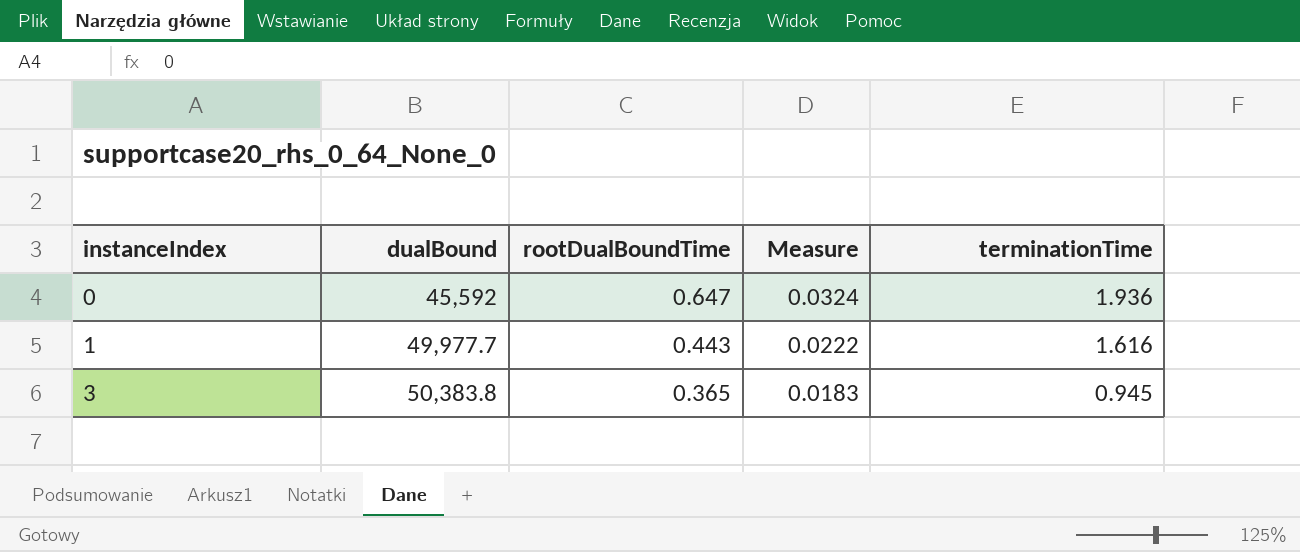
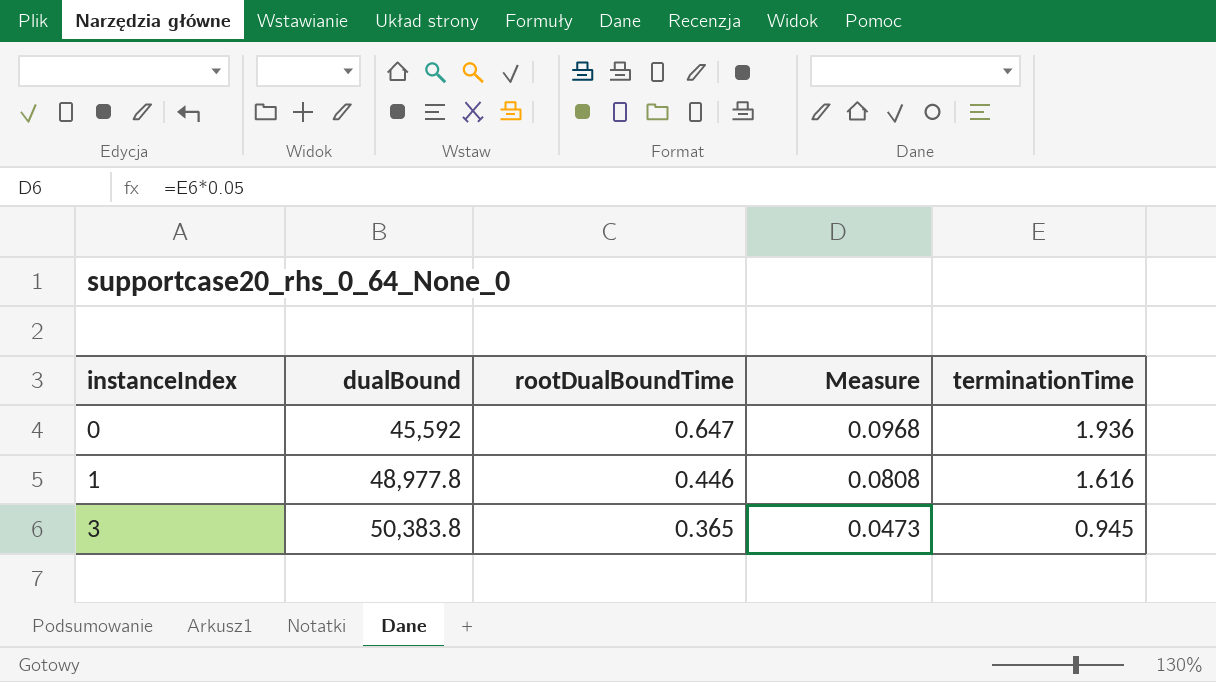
column Measure | formula: [rootDualBoundTime] * 0.05 -> [terminationTime] * 0.05
1 | dualBound: 49,977.7 -> 48,977.8
1 | rootDualBoundTime: 0.443 -> 0.446

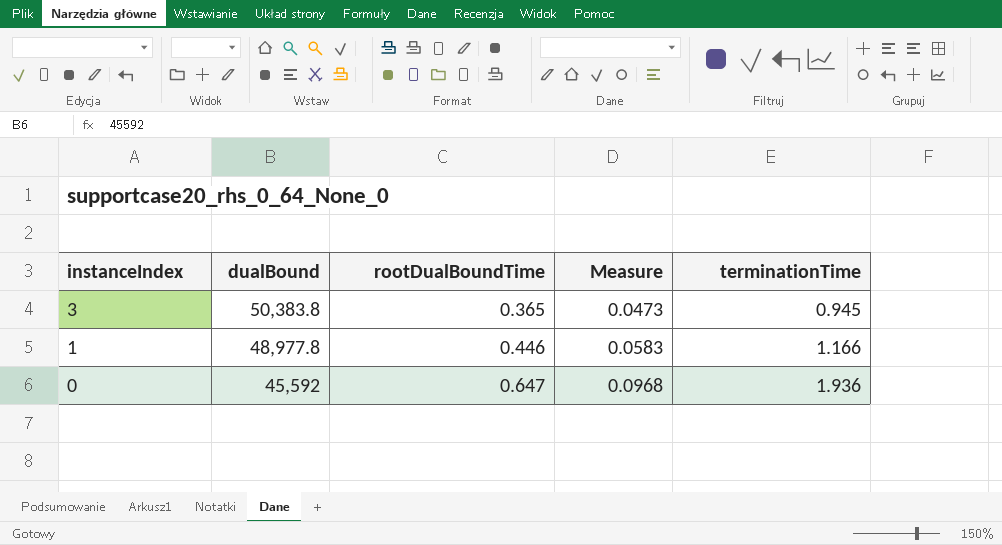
row order: instanceIndex ascending -> instanceIndex descending
1 | Measure: 0.0808 -> 0.0583
1 | terminationTime: 1.616 -> 1.166

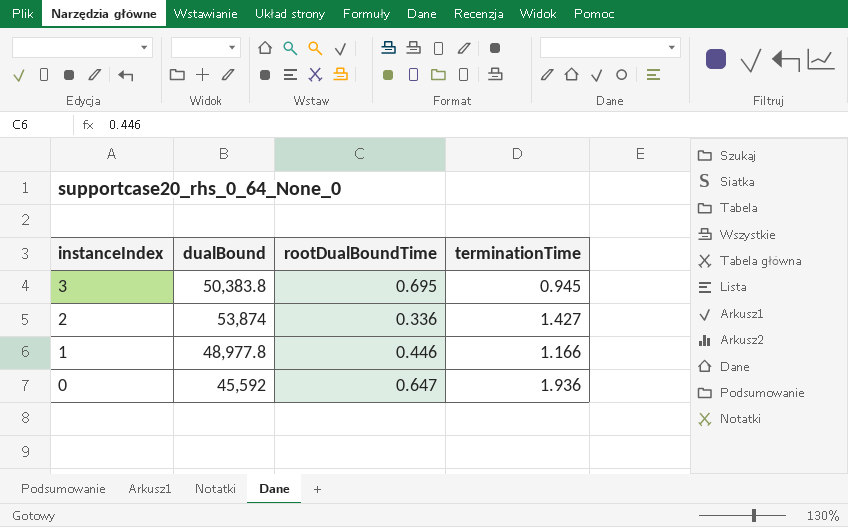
column Measure | formula: [terminationTime] * 0.05 -> none
3 | rootDualBoundTime: 0.365 -> 0.695
row 2: none -> 53,874 | 0.336 | 1.427

